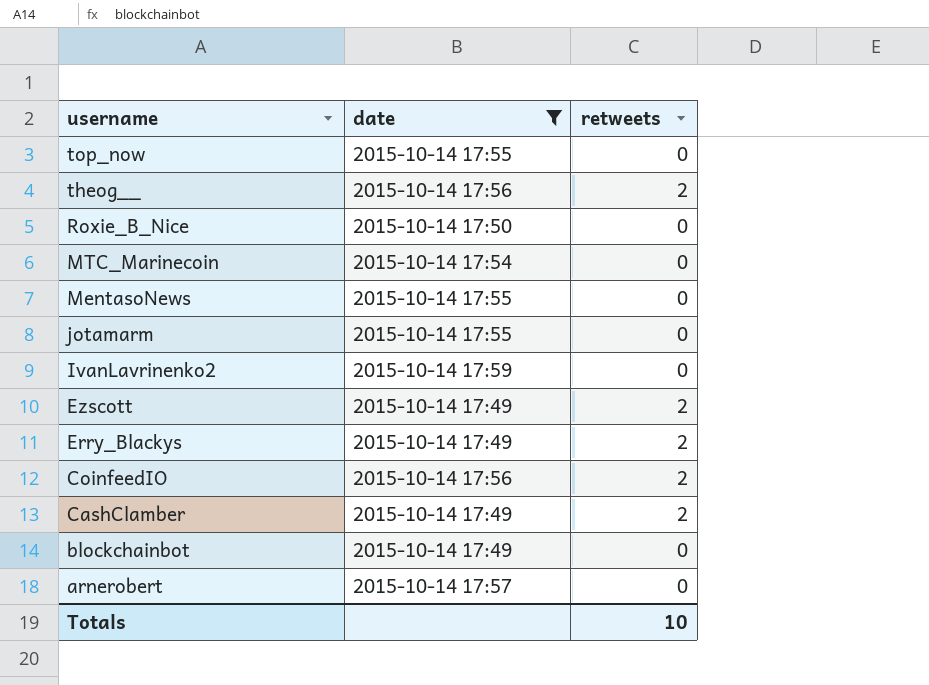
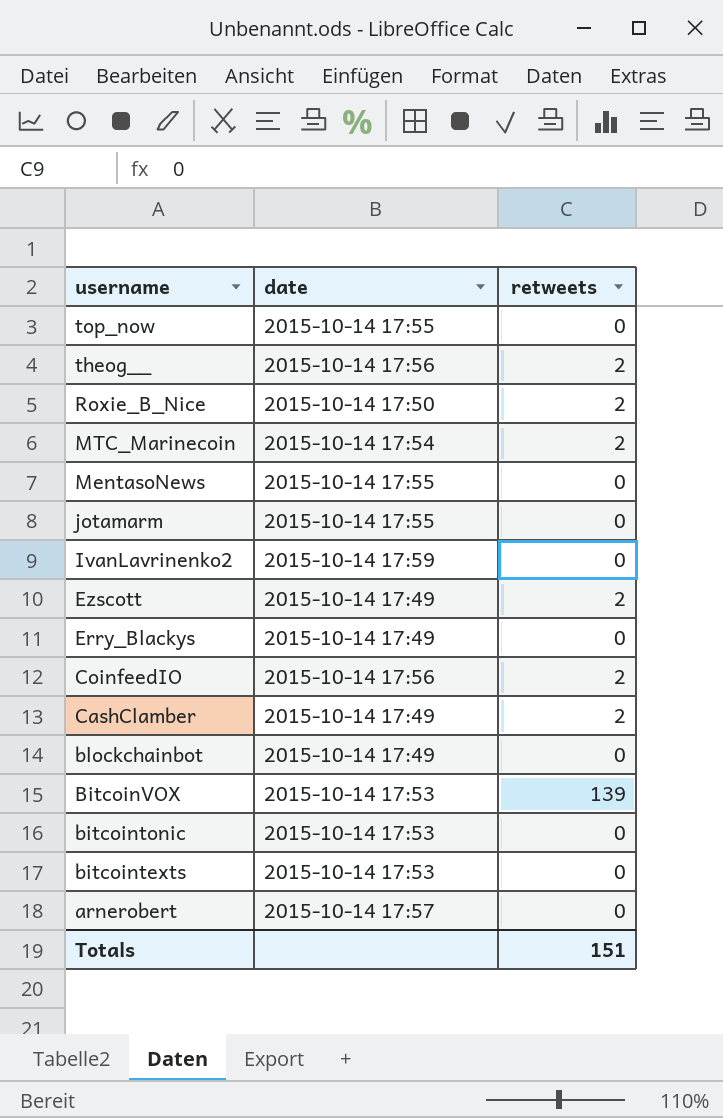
filter: date != 2015-10-14 17:53 -> none
Roxie_B_Nice | retweets: 0 -> 2
MTC_Marinecoin | retweets: 0 -> 2
Erry_Blackys | retweets: 2 -> 0
Totals | retweets: 10 -> 151

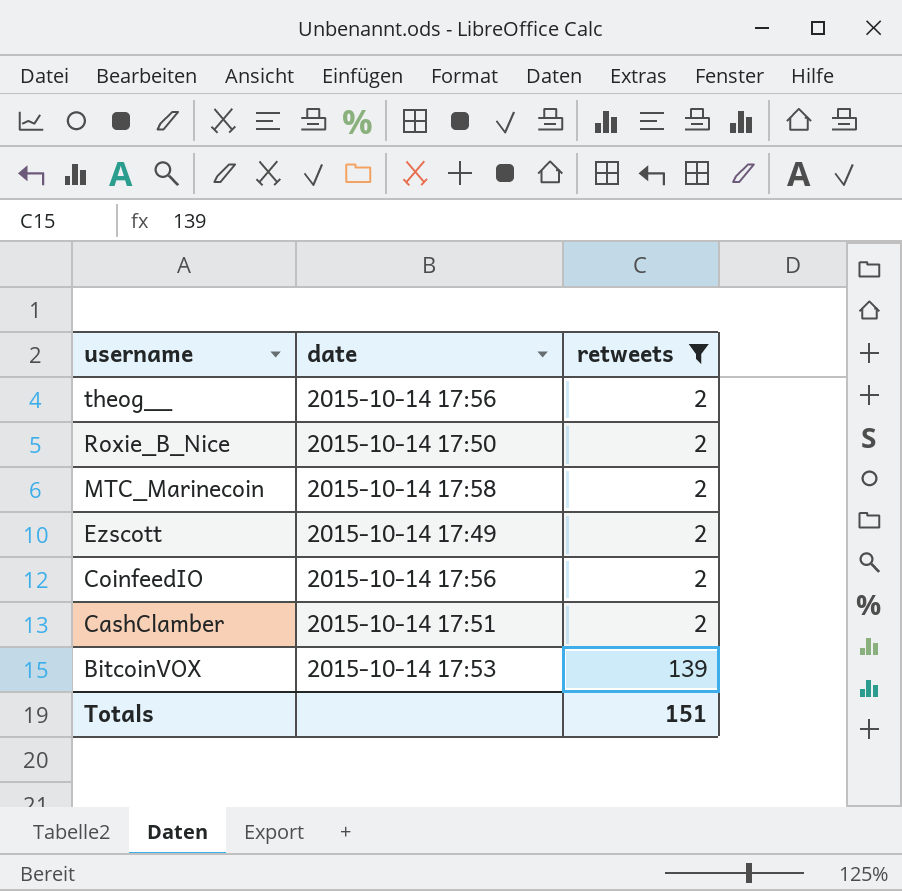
filter: none -> retweets != 0
MTC_Marinecoin | date: 2015-10-14 17:54 -> 2015-10-14 17:58
CashClamber | date: 2015-10-14 17:49 -> 2015-10-14 17:51

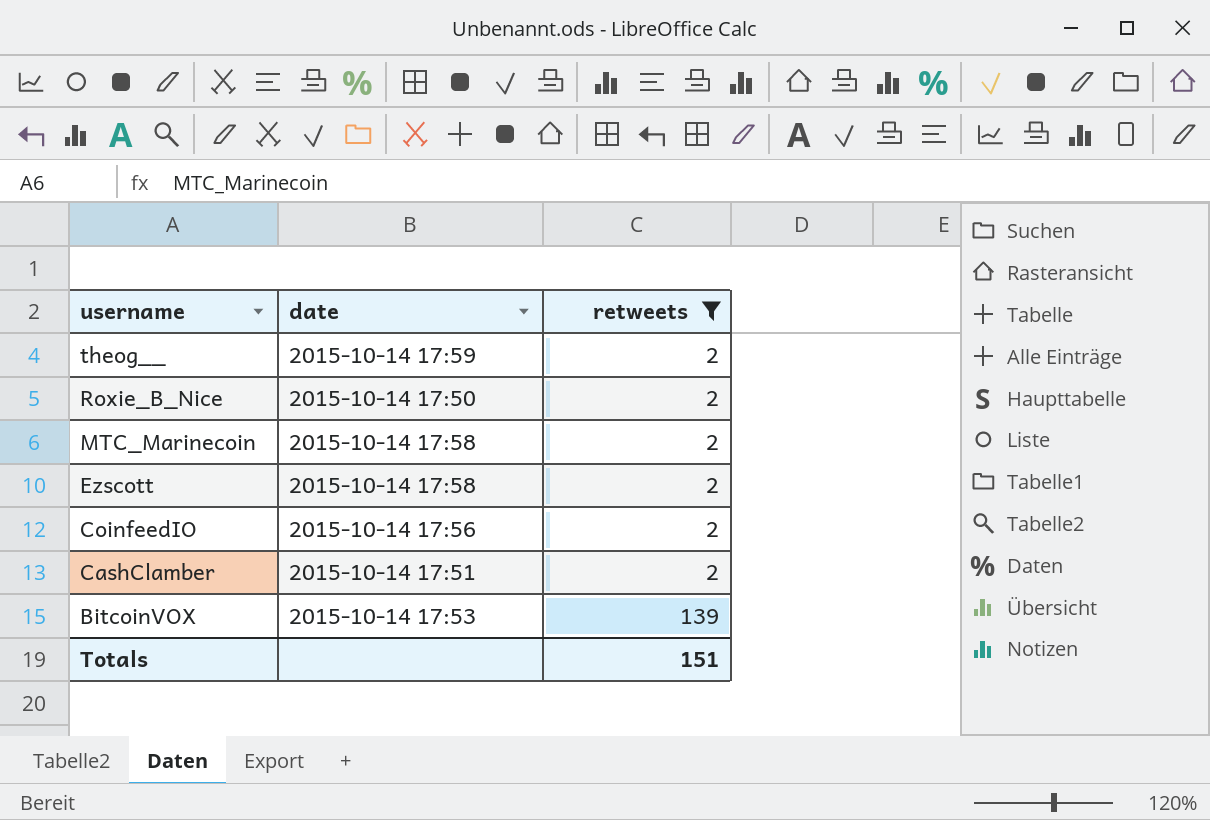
theog__ | date: 2015-10-14 17:56 -> 2015-10-14 17:59
Ezscott | date: 2015-10-14 17:49 -> 2015-10-14 17:58

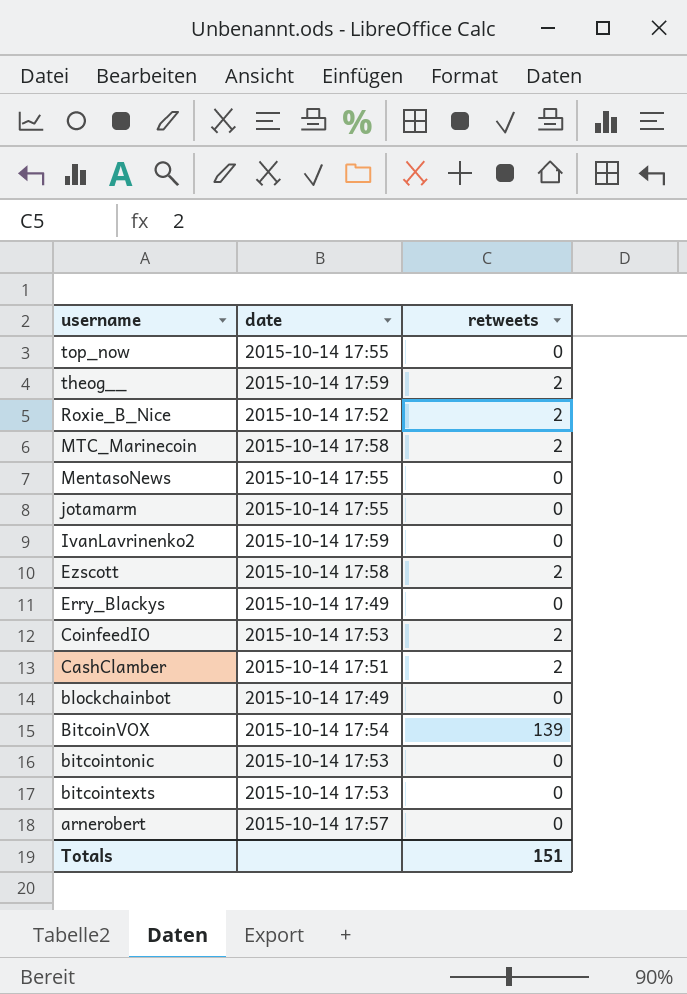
filter: retweets != 0 -> none
Roxie_B_Nice | date: 2015-10-14 17:50 -> 2015-10-14 17:52
CoinfeedIO | date: 2015-10-14 17:56 -> 2015-10-14 17:53
BitcoinVOX | date: 2015-10-14 17:53 -> 2015-10-14 17:54

